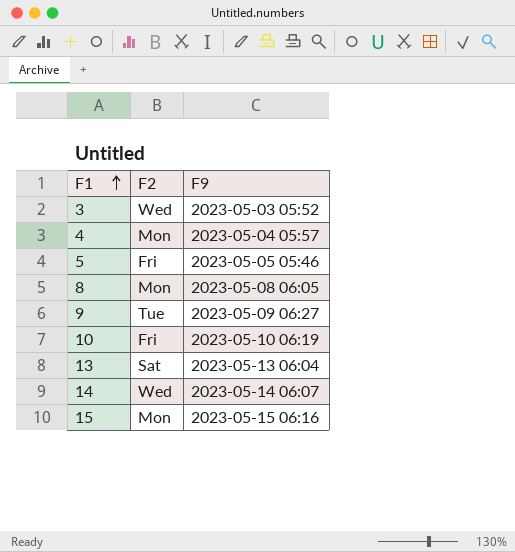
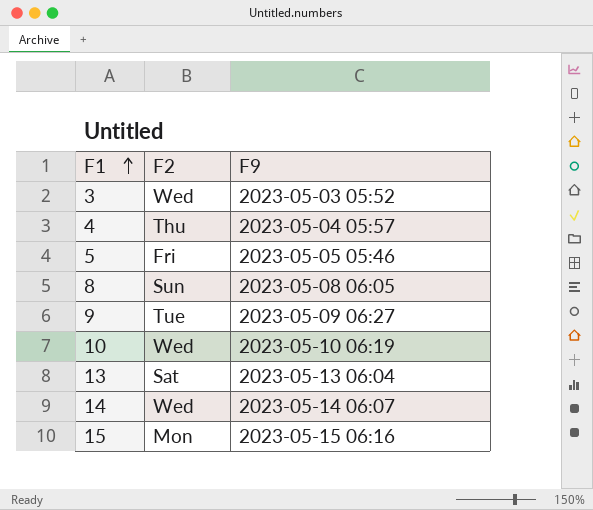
4 | F2: Mon -> Thu
8 | F2: Mon -> Sun
10 | F2: Fri -> Wed

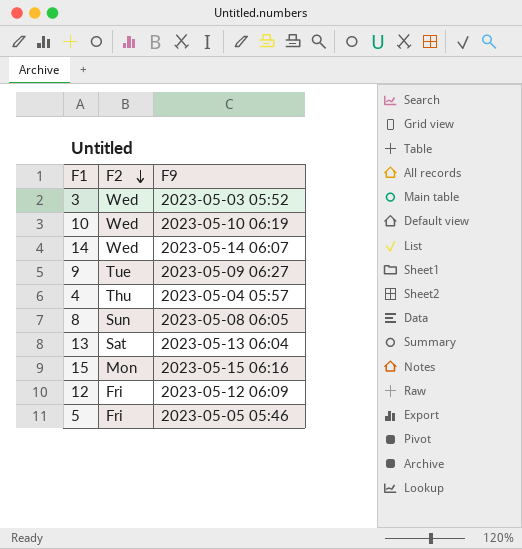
row order: F1 ascending -> F2 descending
row 12: none -> Fri | 2023-05-12 06:09

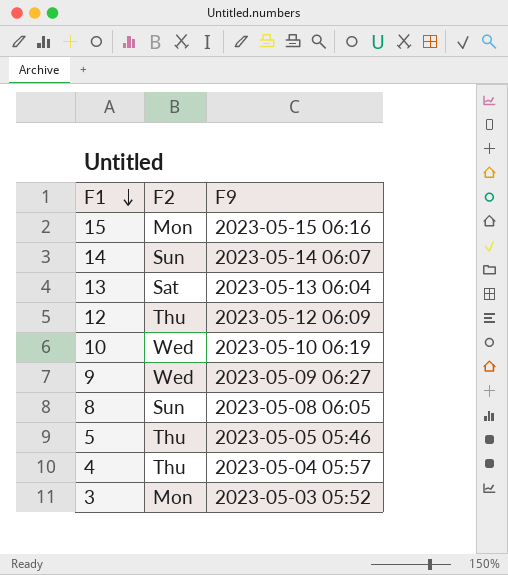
row order: F2 descending -> F1 descending
14 | F2: Wed -> Sun
12 | F2: Fri -> Thu
9 | F2: Tue -> Wed
5 | F2: Fri -> Thu
3 | F2: Wed -> Mon

